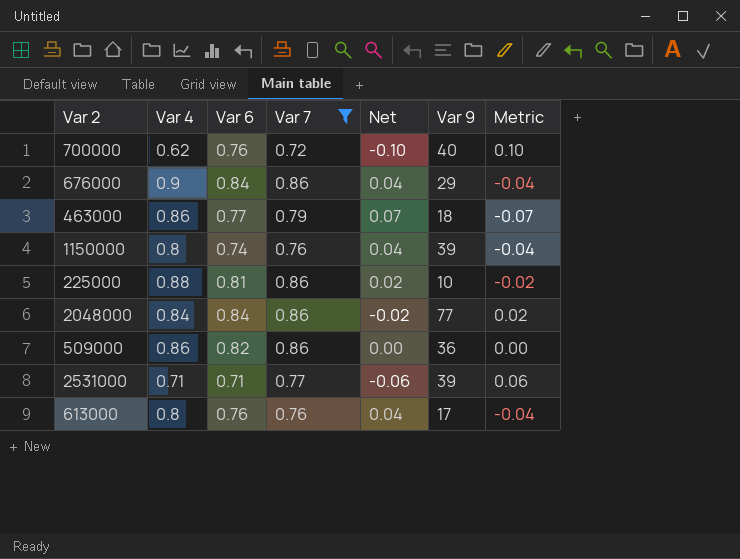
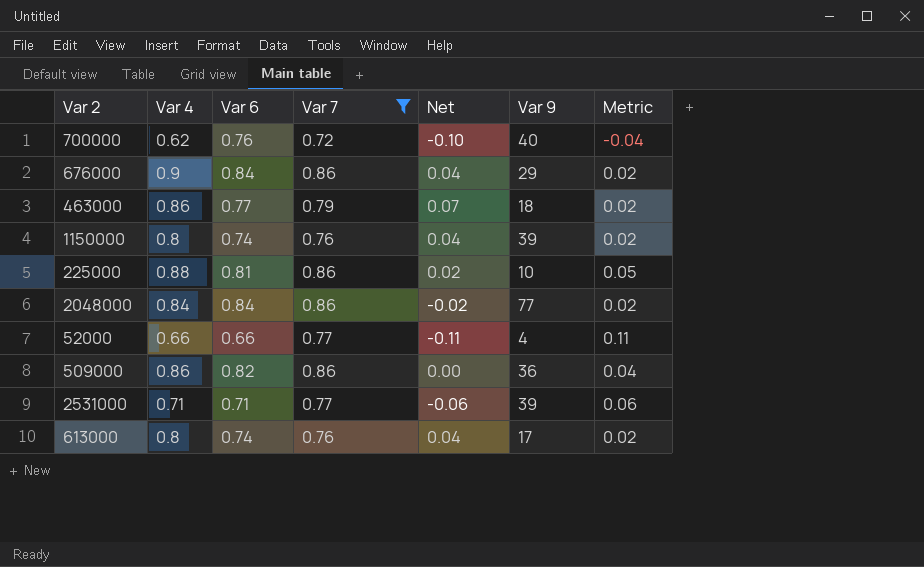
column Metric | formula: [Var 7] - [Var 4] -> [Var 7] - [Var 6]
row 52000: none -> 0.66 | 0.66 | 0.77 | -0.11 | 4 | 0.11
613000 | Var 6: 0.76 -> 0.74

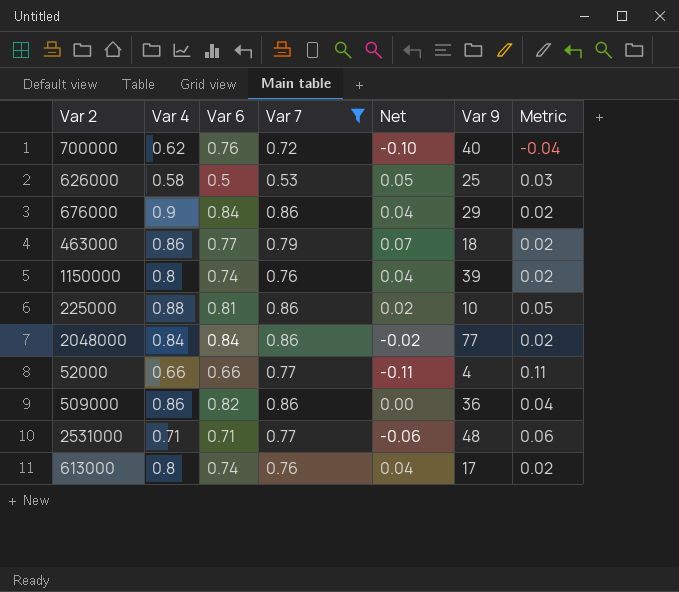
row 626000: none -> 0.58 | 0.5 | 0.53 | 0.05 | 25 | 0.03
2531000 | Var 9: 39 -> 48

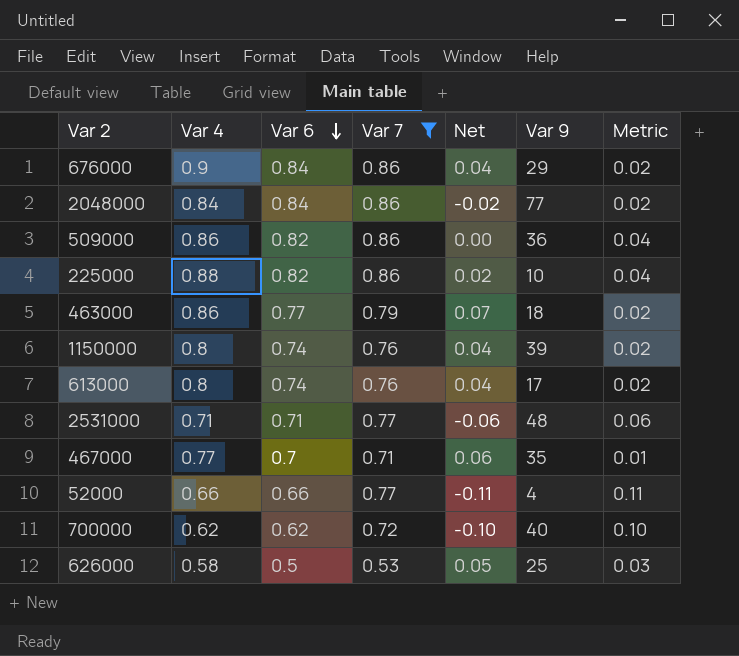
row order: none -> Var 6 descending
225000 | Var 6: 0.81 -> 0.82
225000 | Metric: 0.05 -> 0.04
row 467000: none -> 0.77 | 0.7 | 0.71 | 0.06 | 35 | 0.01
700000 | Var 6: 0.76 -> 0.62
700000 | Metric: -0.04 -> 0.10

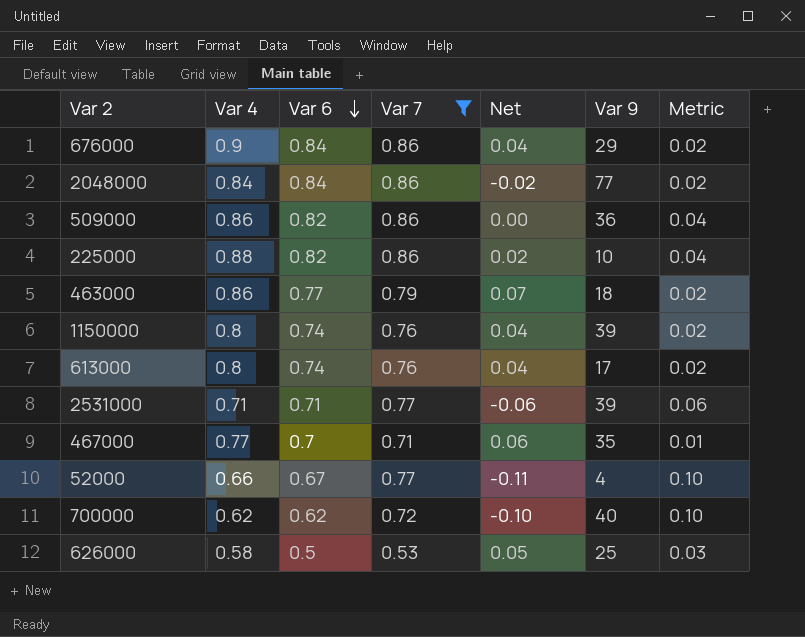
2531000 | Var 9: 48 -> 39
52000 | Var 6: 0.66 -> 0.67
52000 | Metric: 0.11 -> 0.10

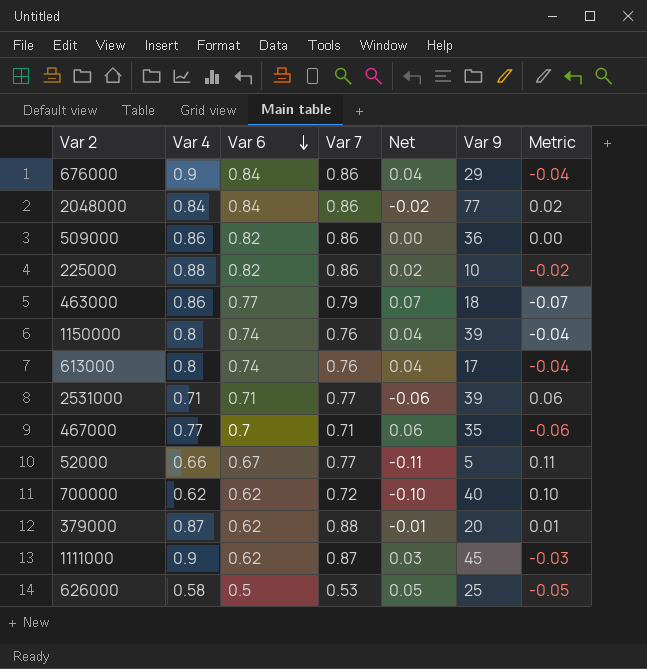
filter: Var 7 <= 0.86 -> none
column Metric | formula: [Var 7] - [Var 6] -> [Var 7] - [Var 4]
52000 | Var 9: 4 -> 5

